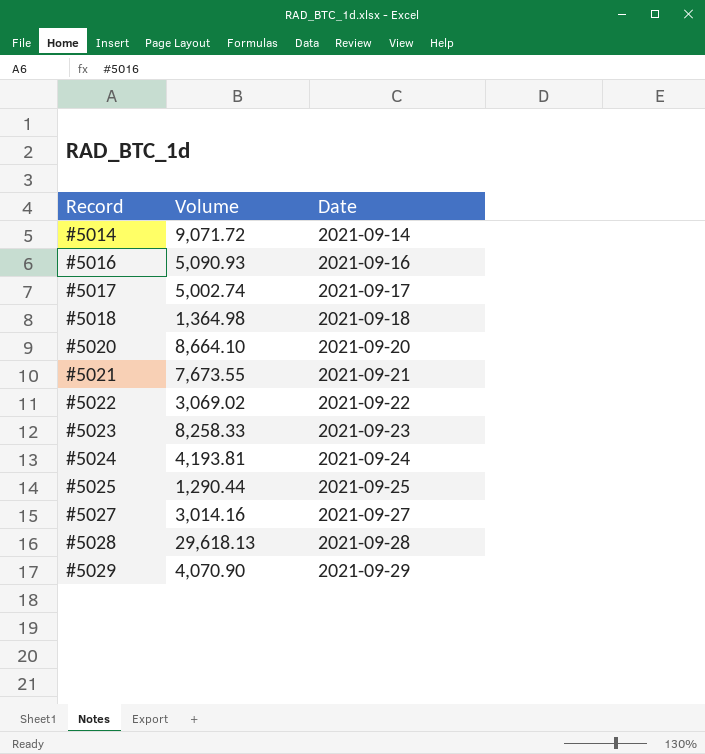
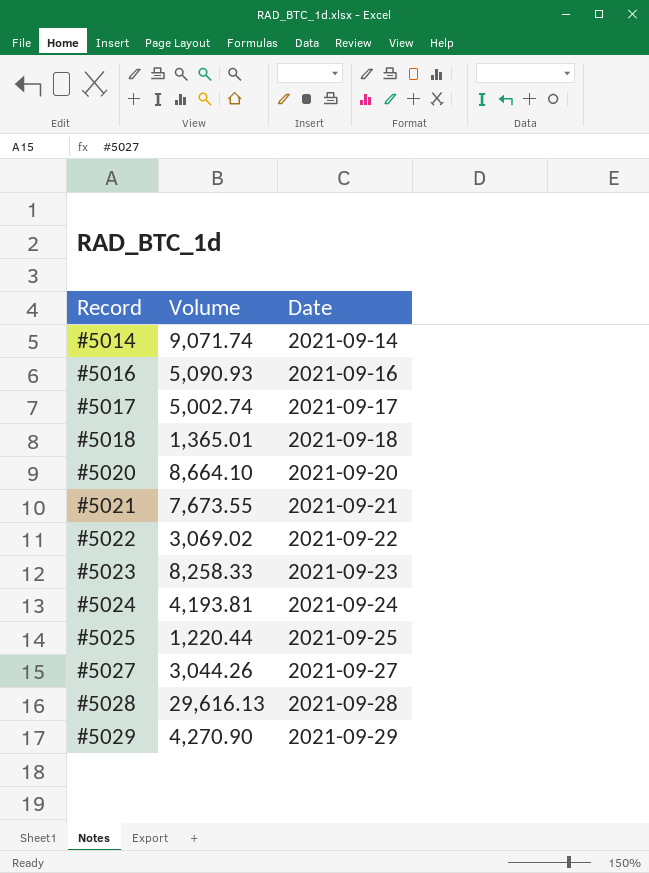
#5014 | Volume: 9,071.72 -> 9,071.74
#5018 | Volume: 1,364.98 -> 1,365.01
#5025 | Volume: 1,290.44 -> 1,220.44
#5027 | Volume: 3,014.16 -> 3,044.26
#5028 | Volume: 29,618.13 -> 29,616.13
#5029 | Volume: 4,070.90 -> 4,270.90

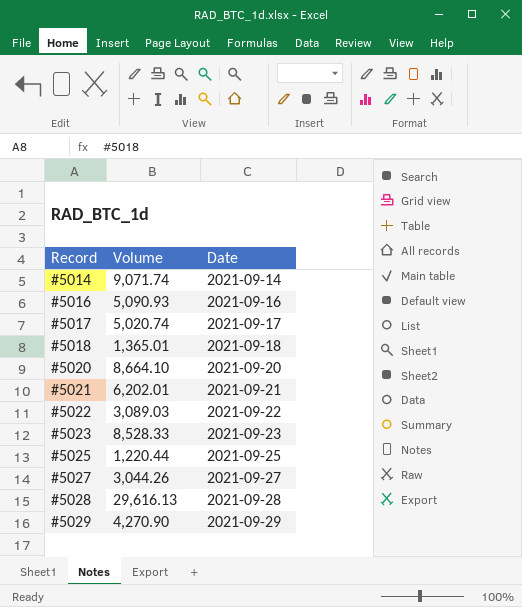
row #5024: 4,193.81 | 2021-09-24 -> none
#5017 | Volume: 5,002.74 -> 5,020.74
#5021 | Volume: 7,673.55 -> 6,202.01
#5022 | Volume: 3,069.02 -> 3,089.03
#5023 | Volume: 8,258.33 -> 8,528.33

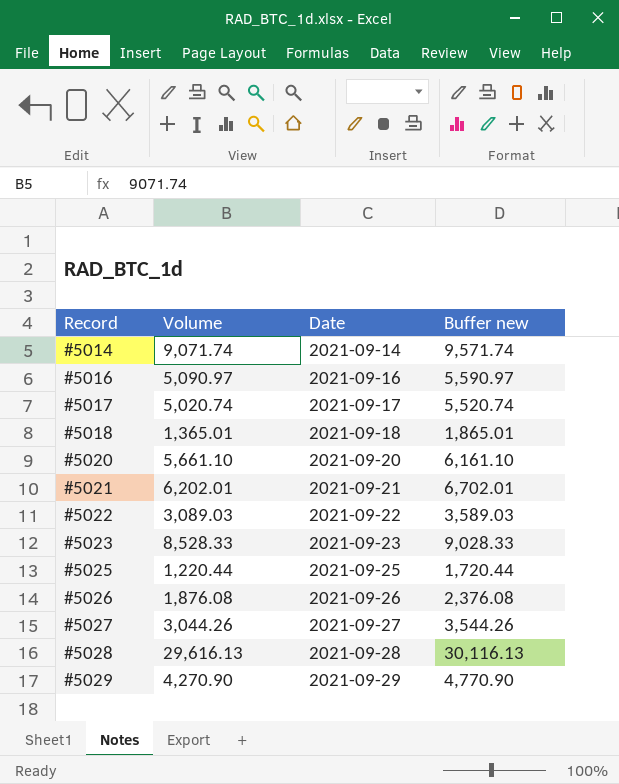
column Buffer new | formula: none -> [Volume] + 500
#5016 | Volume: 5,090.93 -> 5,090.97
#5020 | Volume: 8,664.10 -> 5,661.10
row #5026: none -> 1,876.08 | 2021-09-26 | 2,376.08

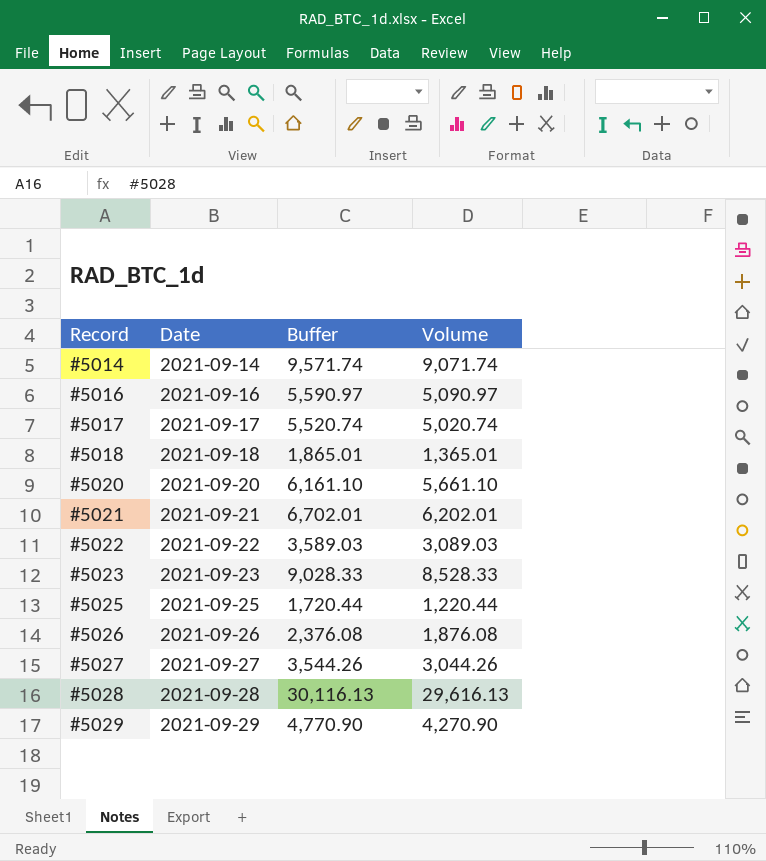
column name: Buffer new -> Buffer
column Volume | position: 2 -> 4

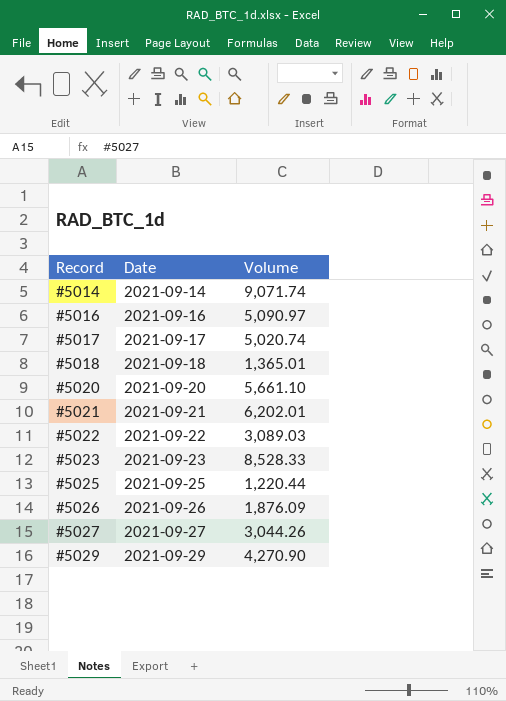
column Buffer | formula: [Volume] + 500 -> none
row #5028: 2021-09-28 | 30,116.13 | 29,616.13 -> none
#5026 | Volume: 1,876.08 -> 1,876.09

